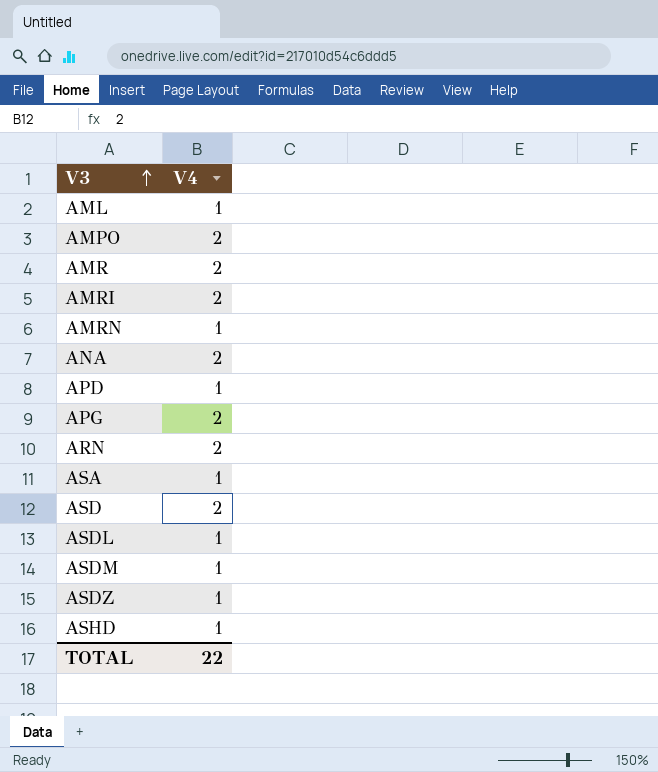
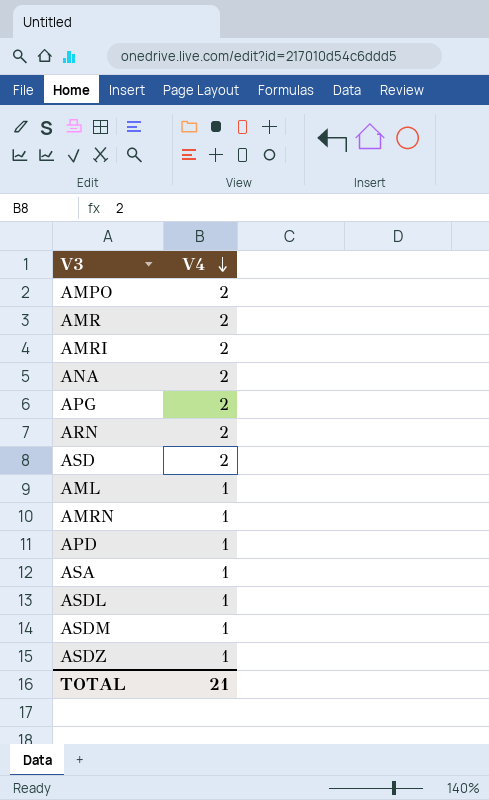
row order: V3 ascending -> V4 descending
row ASHD: 1 -> none
TOTAL | V4: 22 -> 21

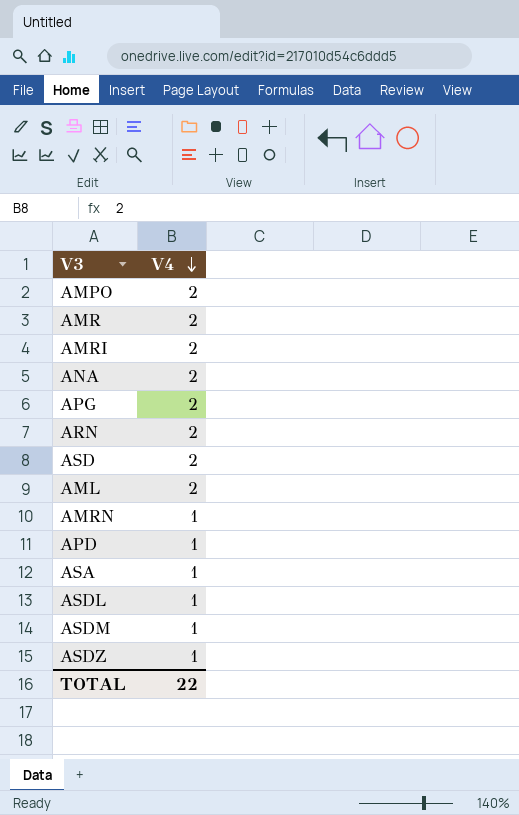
AML | V4: 1 -> 2
TOTAL | V4: 21 -> 22

